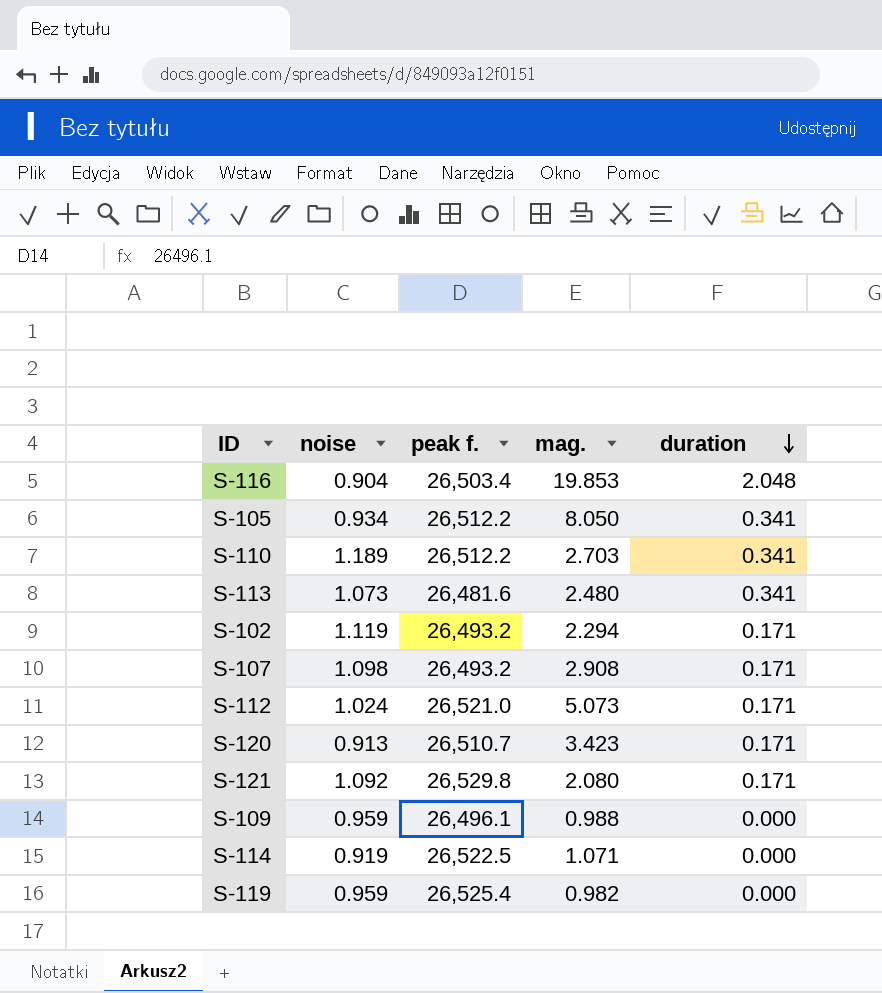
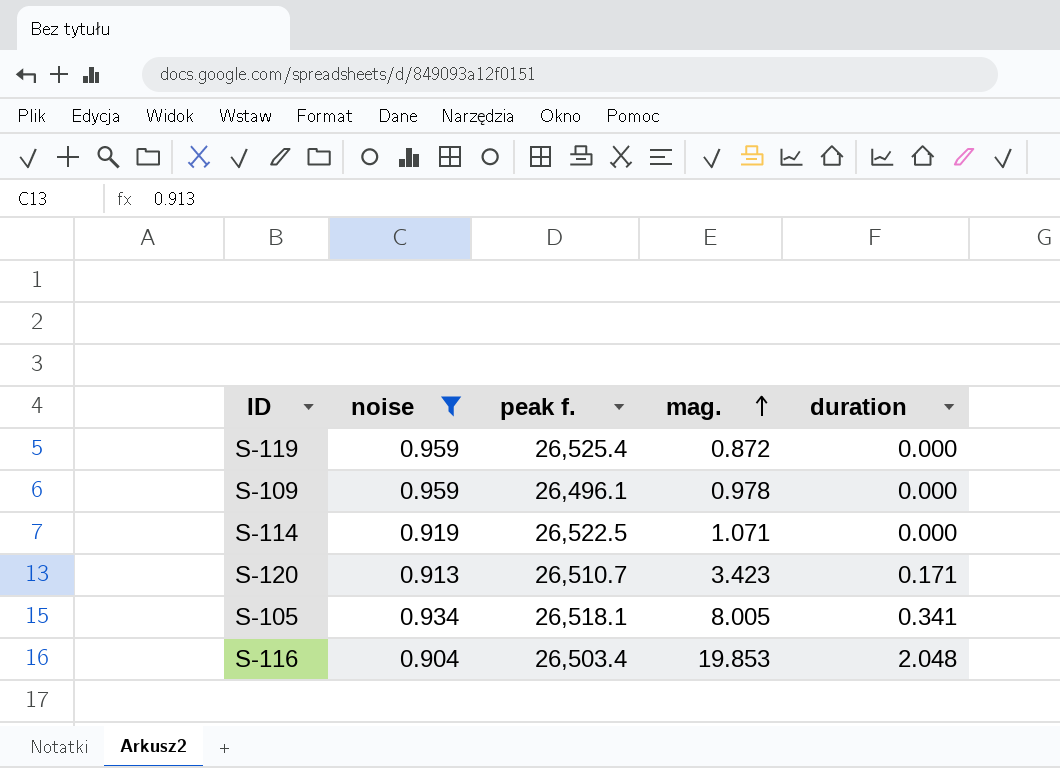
filter: none -> noise <= 0.959
row order: duration descending -> mag. ascending
S-119 | mag.: 0.982 -> 0.872
S-109 | mag.: 0.988 -> 0.978
S-105 | peak f.: 26,512.2 -> 26,518.1
S-105 | mag.: 8.050 -> 8.005

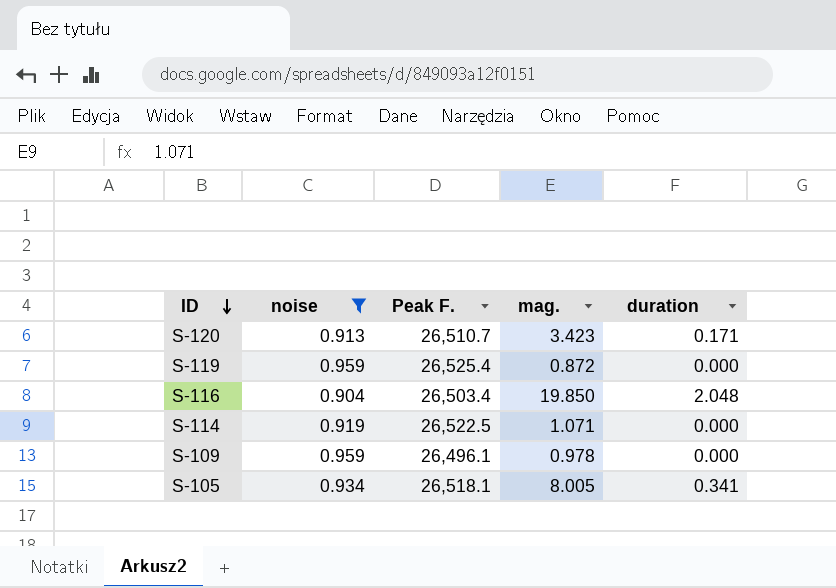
row order: mag. ascending -> ID descending
column name: peak f. -> Peak F.
S-116 | mag.: 19.853 -> 19.850

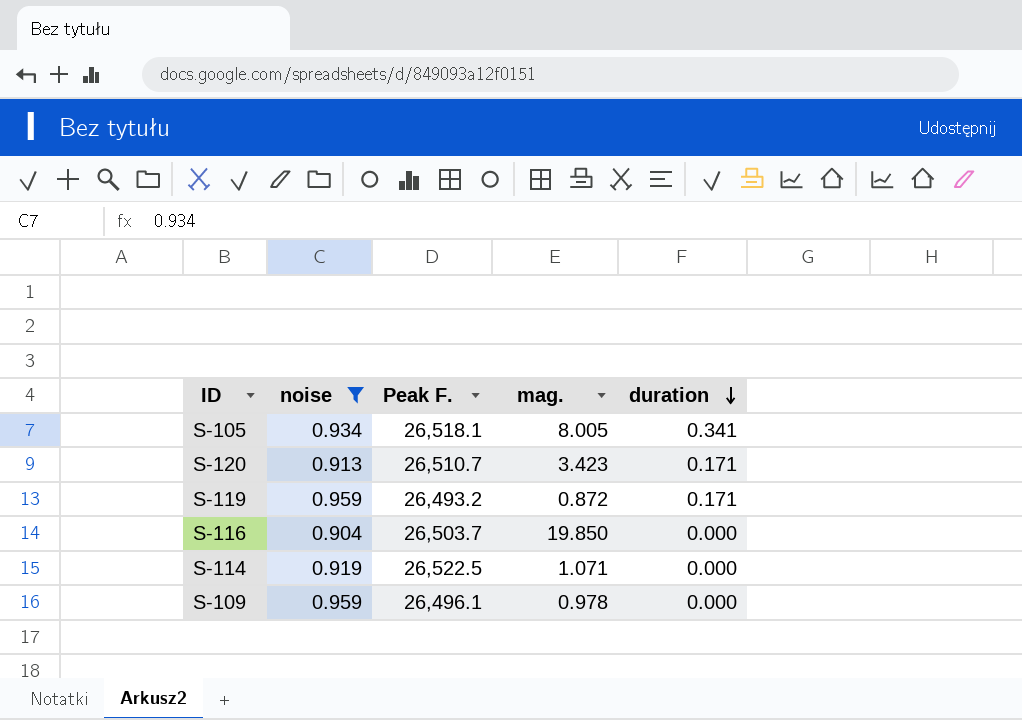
row order: ID descending -> duration descending
S-119 | Peak F.: 26,525.4 -> 26,493.2
S-119 | duration: 0.000 -> 0.171
S-116 | Peak F.: 26,503.4 -> 26,503.7
S-116 | duration: 2.048 -> 0.000

